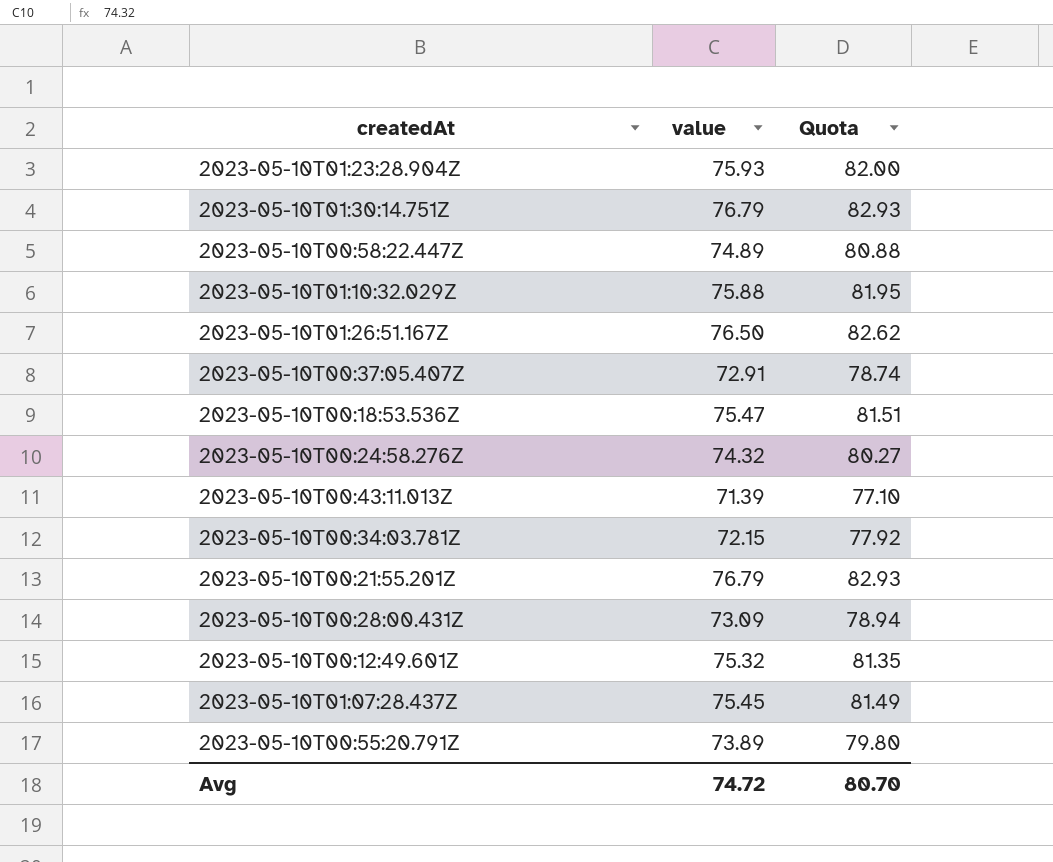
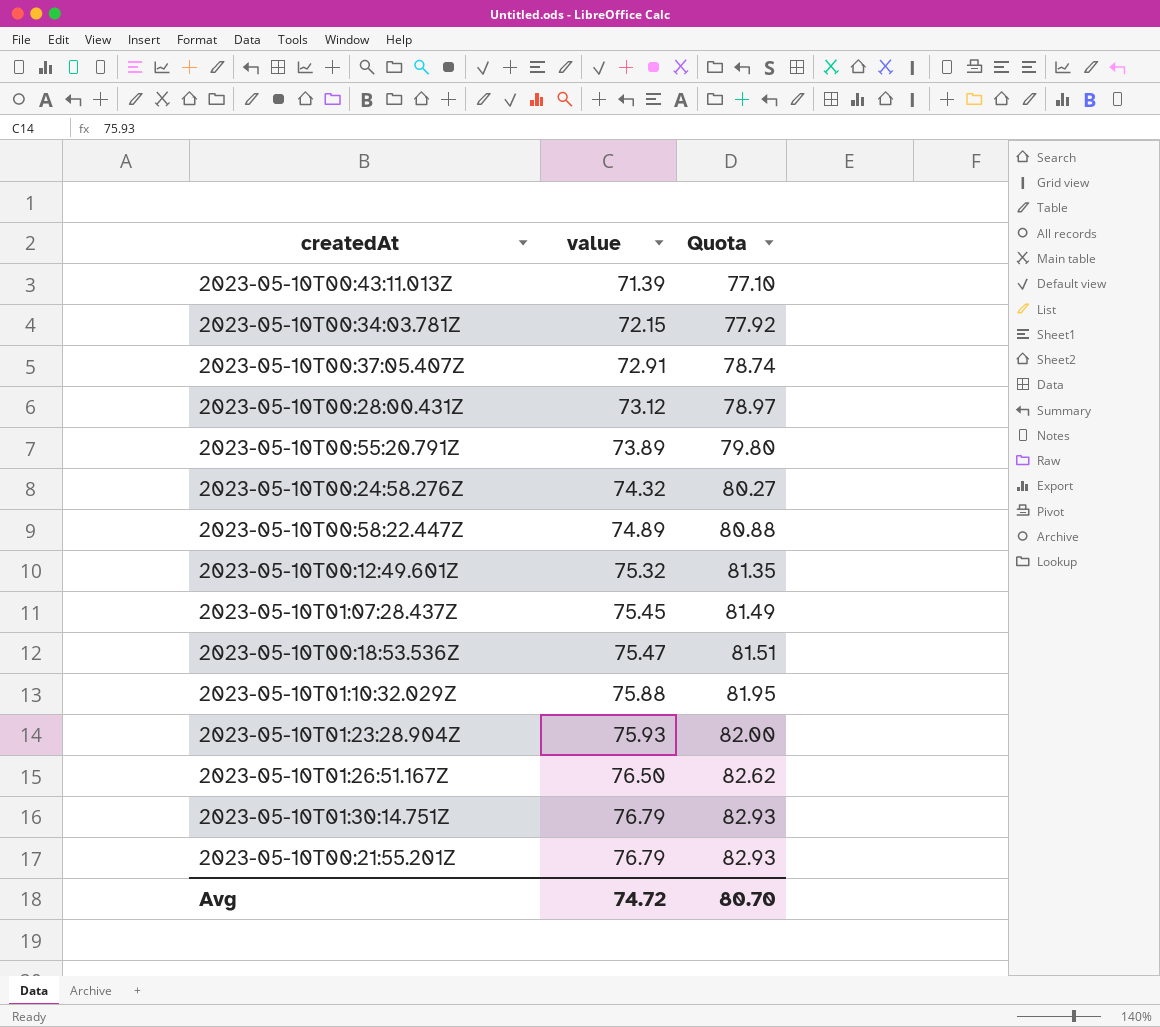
row order: none -> value ascending
2023-05-10T00:28:00.431Z | value: 73.09 -> 73.12
2023-05-10T00:28:00.431Z | Quota: 78.94 -> 78.97

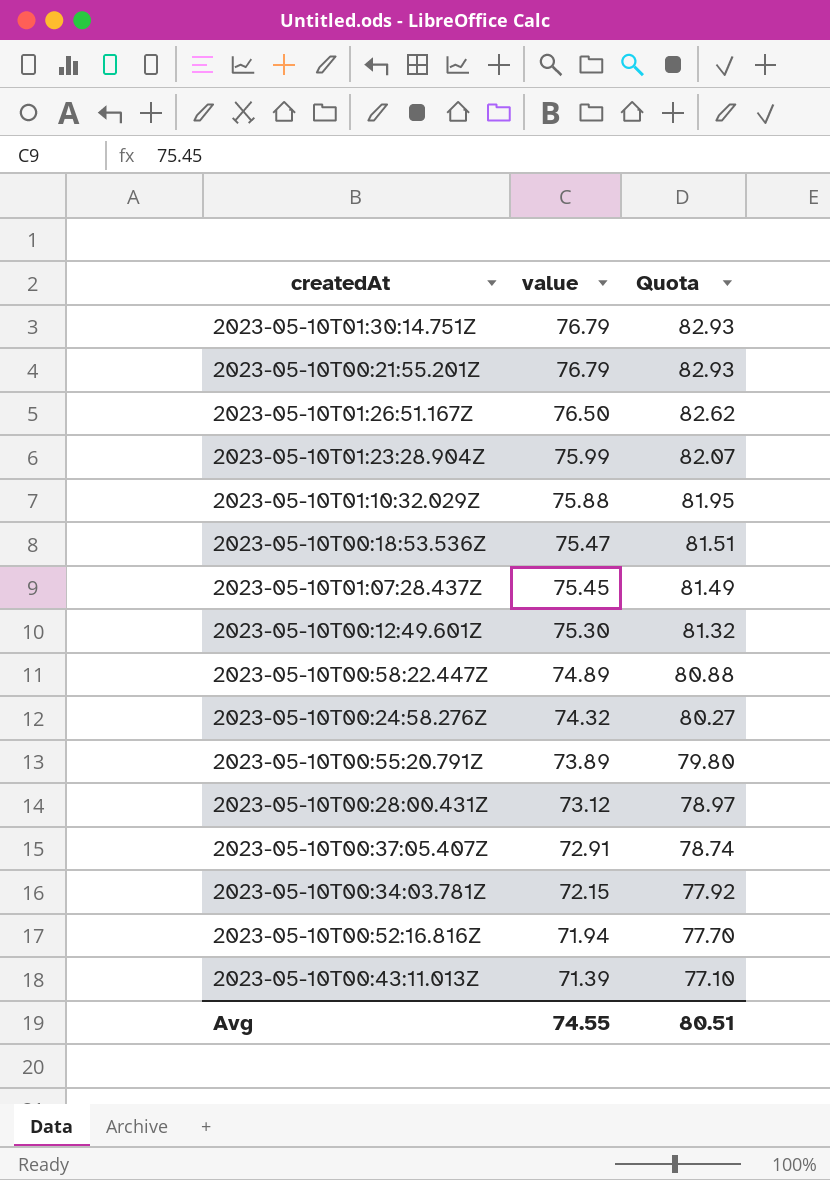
row order: value ascending -> value descending
2023-05-10T01:23:28.904Z | value: 75.93 -> 75.99
2023-05-10T01:23:28.904Z | Quota: 82.00 -> 82.07
2023-05-10T00:12:49.601Z | value: 75.32 -> 75.30
2023-05-10T00:12:49.601Z | Quota: 81.35 -> 81.32
row 2023-05-10T00:52:16.816Z: none -> 71.94 | 77.70
Avg | value: 74.72 -> 74.55
Avg | Quota: 80.70 -> 80.51

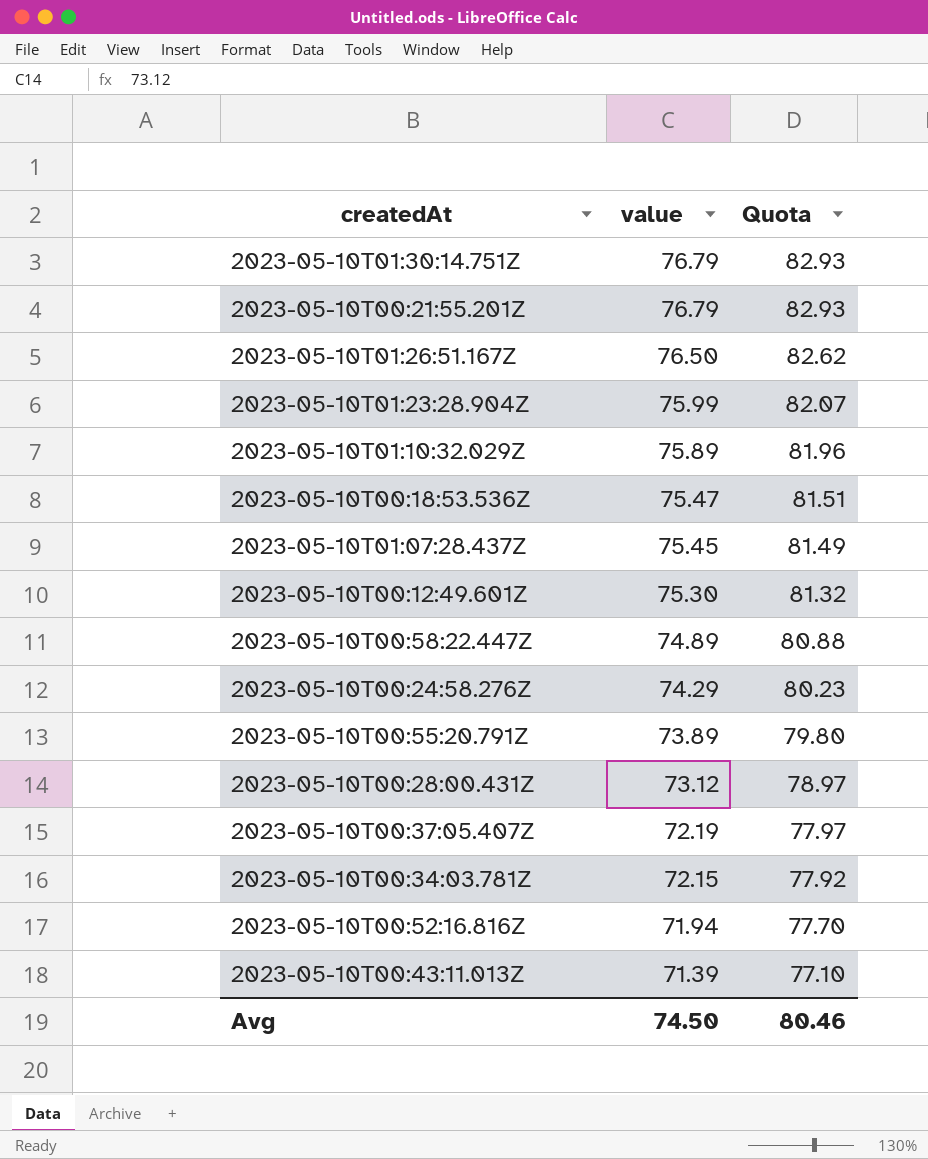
2023-05-10T01:10:32.029Z | value: 75.88 -> 75.89
2023-05-10T01:10:32.029Z | Quota: 81.95 -> 81.96
2023-05-10T00:24:58.276Z | value: 74.32 -> 74.29
2023-05-10T00:24:58.276Z | Quota: 80.27 -> 80.23
2023-05-10T00:37:05.407Z | value: 72.91 -> 72.19
2023-05-10T00:37:05.407Z | Quota: 78.74 -> 77.97
Avg | value: 74.55 -> 74.50
Avg | Quota: 80.51 -> 80.46

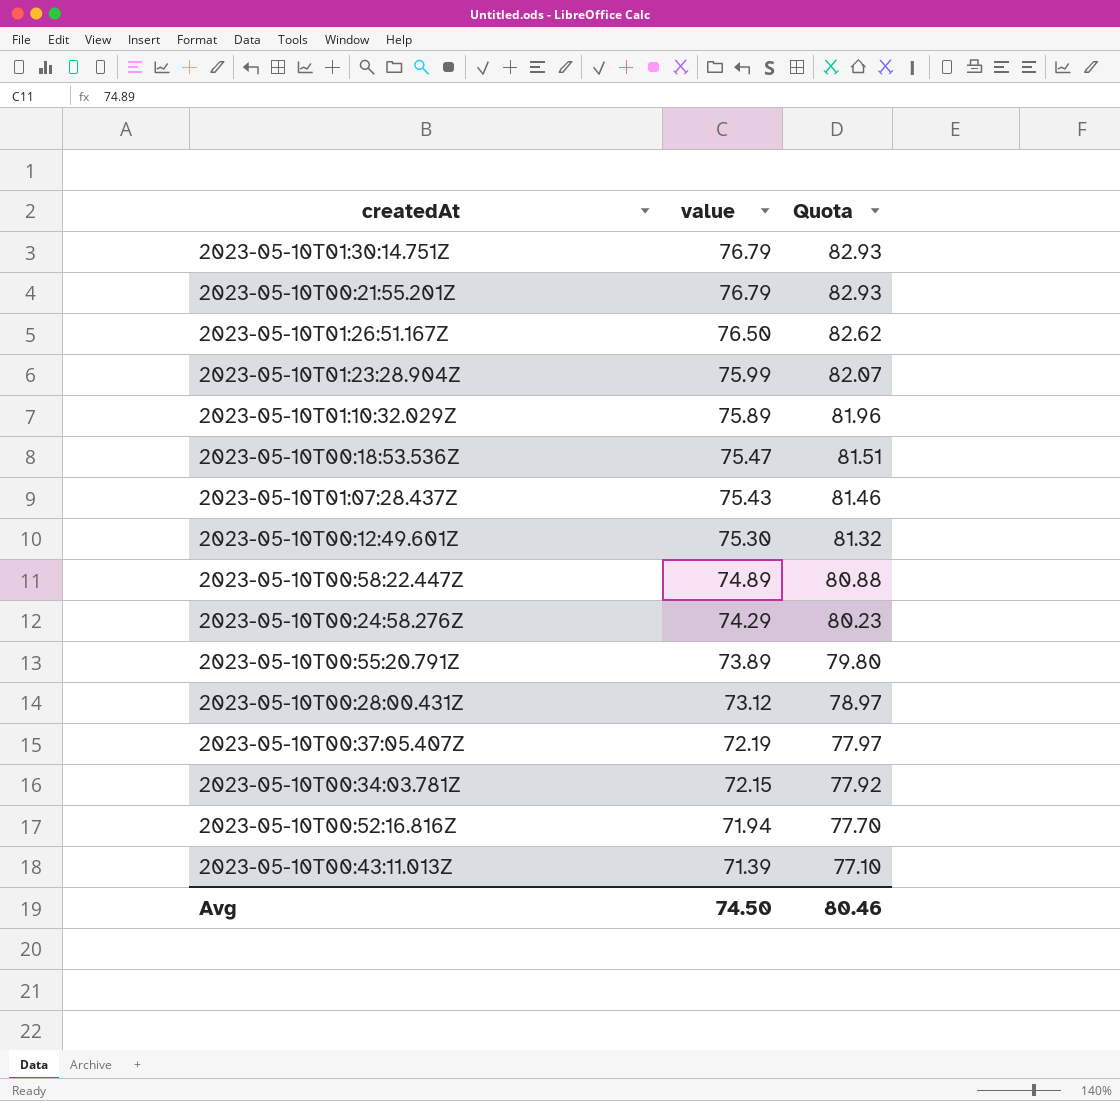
2023-05-10T01:07:28.437Z | value: 75.45 -> 75.43
2023-05-10T01:07:28.437Z | Quota: 81.49 -> 81.46

